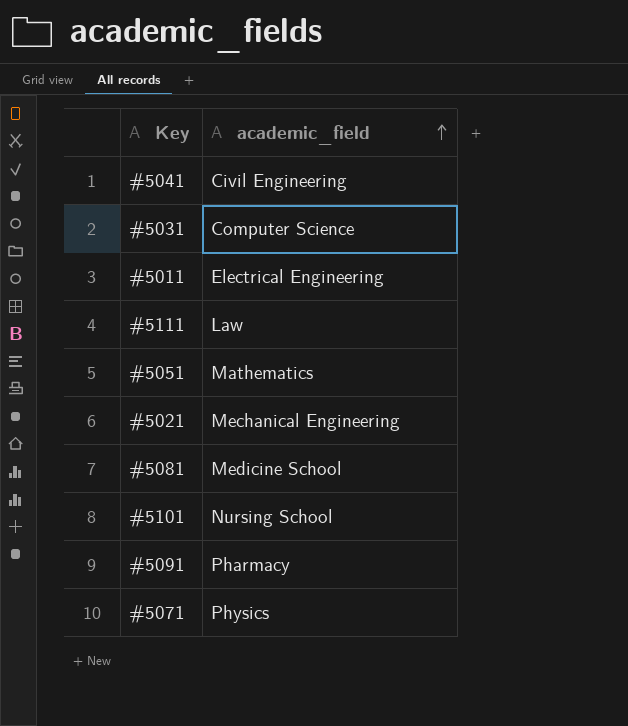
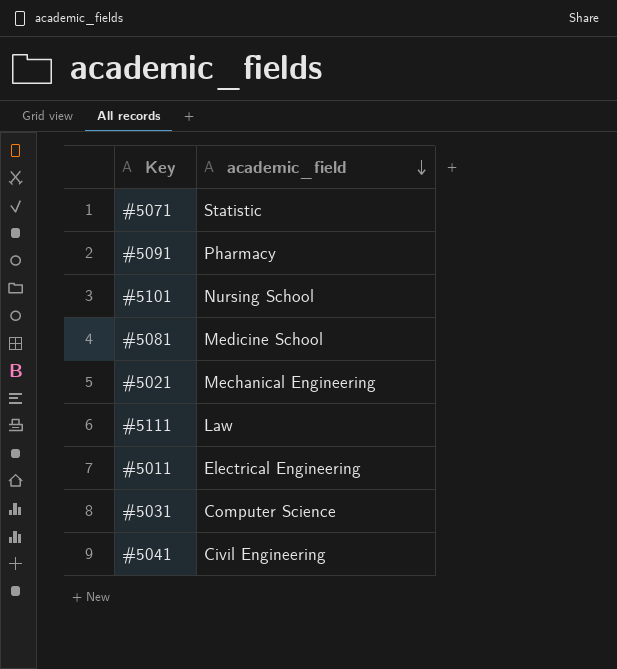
row order: academic_field ascending -> academic_field descending
row #5051: Mathematics -> none
#5071 | academic_field: Physics -> Statistic

